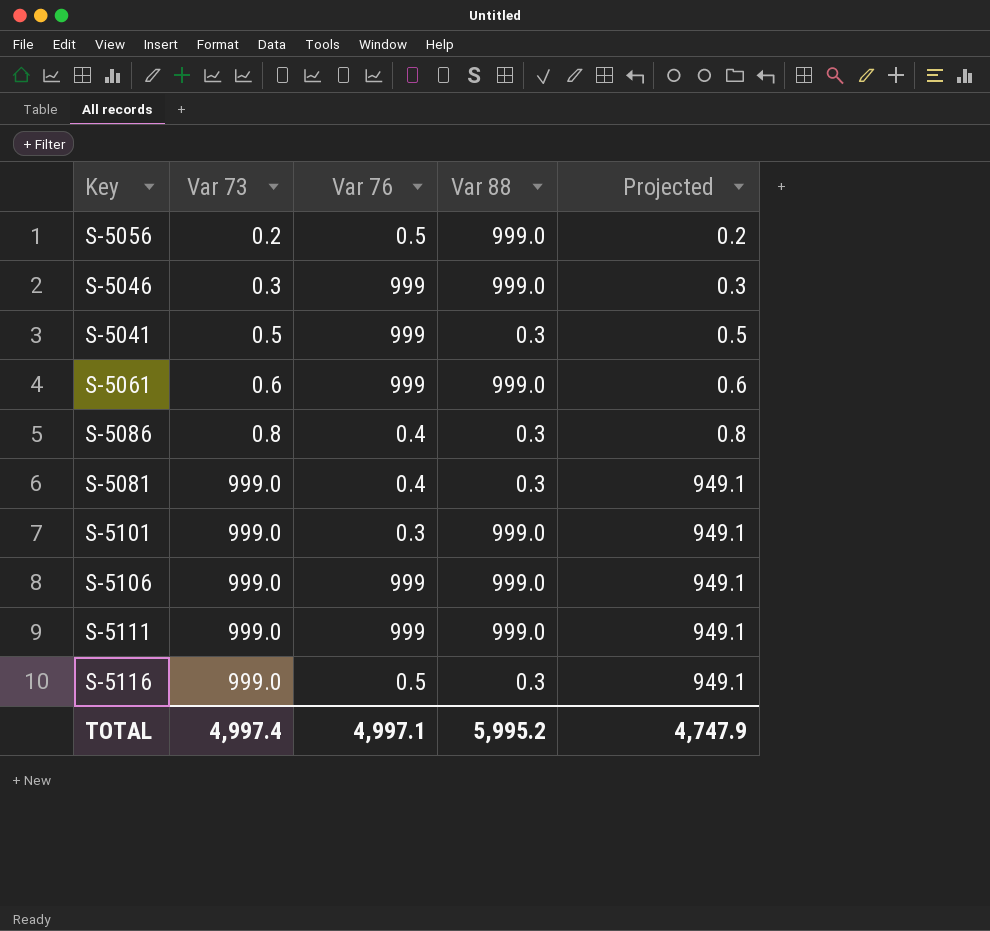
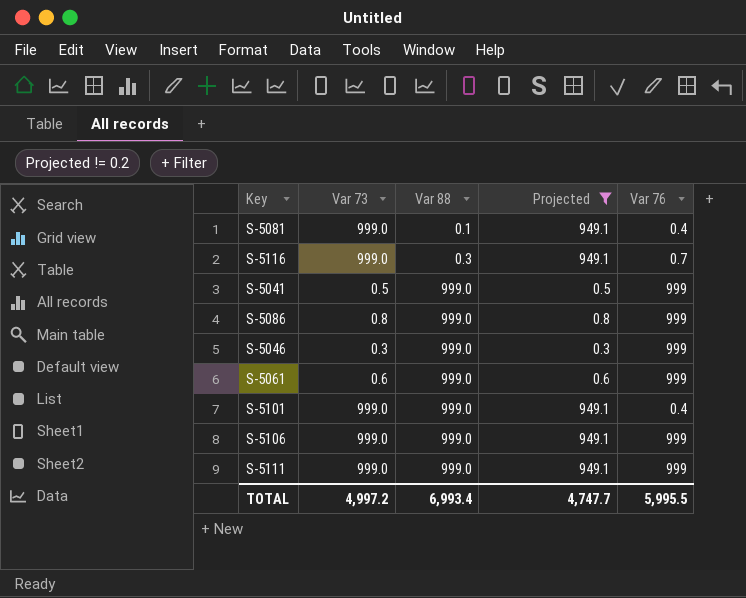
filter: none -> Projected != 0.2
row order: Var 73 ascending -> Var 88 ascending
column Var 76 | position: 3 -> 5
S-5081 | Var 88: 0.3 -> 0.1
S-5116 | Var 76: 0.5 -> 0.7
S-5041 | Var 88: 0.3 -> 999.0
S-5086 | Var 88: 0.3 -> 999.0
S-5086 | Var 76: 0.4 -> 999
S-5101 | Var 76: 0.3 -> 0.4
TOTAL | Var 73: 4,997.4 -> 4,997.2
TOTAL | Var 88: 5,995.2 -> 6,993.4
TOTAL | Projected: 4,747.9 -> 4,747.7
TOTAL | Var 76: 4,997.1 -> 5,995.5

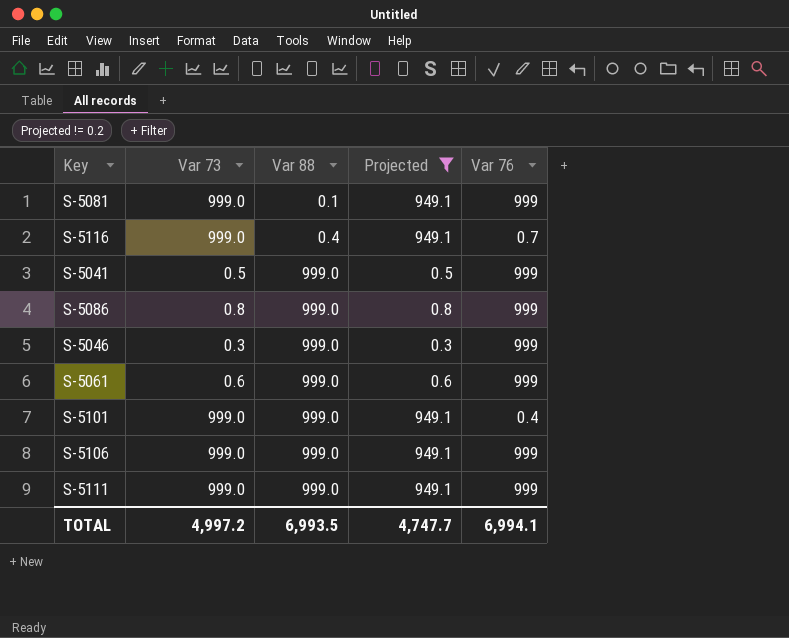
S-5081 | Var 76: 0.4 -> 999
S-5116 | Var 88: 0.3 -> 0.4
TOTAL | Var 88: 6,993.4 -> 6,993.5
TOTAL | Var 76: 5,995.5 -> 6,994.1

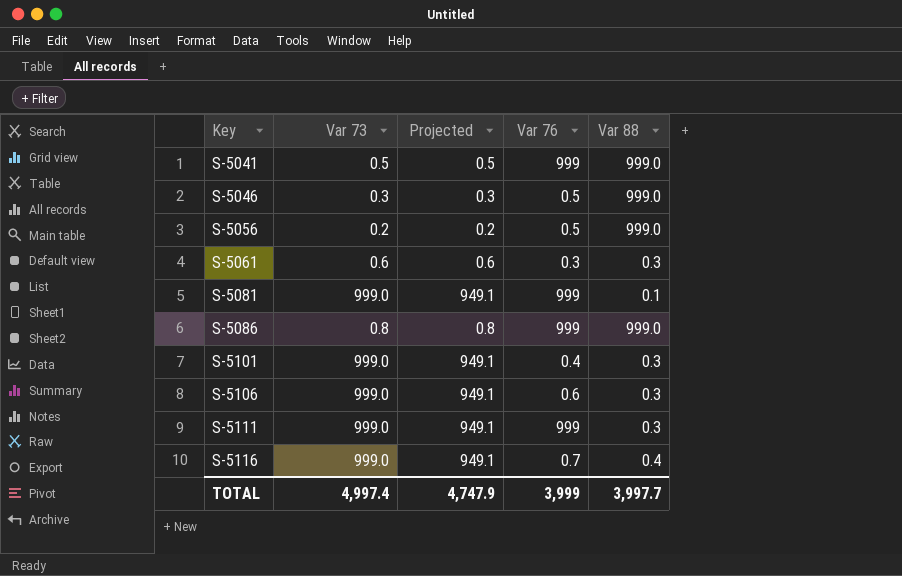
filter: Projected != 0.2 -> none
row order: Var 88 ascending -> Key ascending
column Var 88 | position: 3 -> 5
S-5046 | Var 76: 999 -> 0.5
S-5061 | Var 76: 999 -> 0.3
S-5061 | Var 88: 999.0 -> 0.3
S-5101 | Var 88: 999.0 -> 0.3
S-5106 | Var 76: 999 -> 0.6
S-5106 | Var 88: 999.0 -> 0.3
S-5111 | Var 88: 999.0 -> 0.3
TOTAL | Var 73: 4,997.2 -> 4,997.4
TOTAL | Projected: 4,747.7 -> 4,747.9
TOTAL | Var 76: 6,994.1 -> 3,999
TOTAL | Var 88: 6,993.5 -> 3,997.7

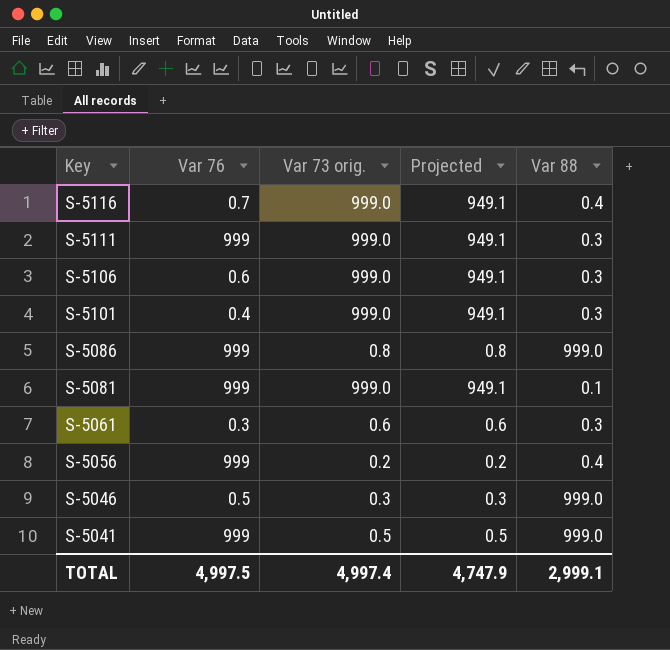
row order: Key ascending -> Key descending
column Var 76 | position: 4 -> 2
column name: Var 73 -> Var 73 orig.
S-5056 | Var 76: 0.5 -> 999
S-5056 | Var 88: 999.0 -> 0.4
TOTAL | Var 76: 3,999 -> 4,997.5
TOTAL | Var 88: 3,997.7 -> 2,999.1

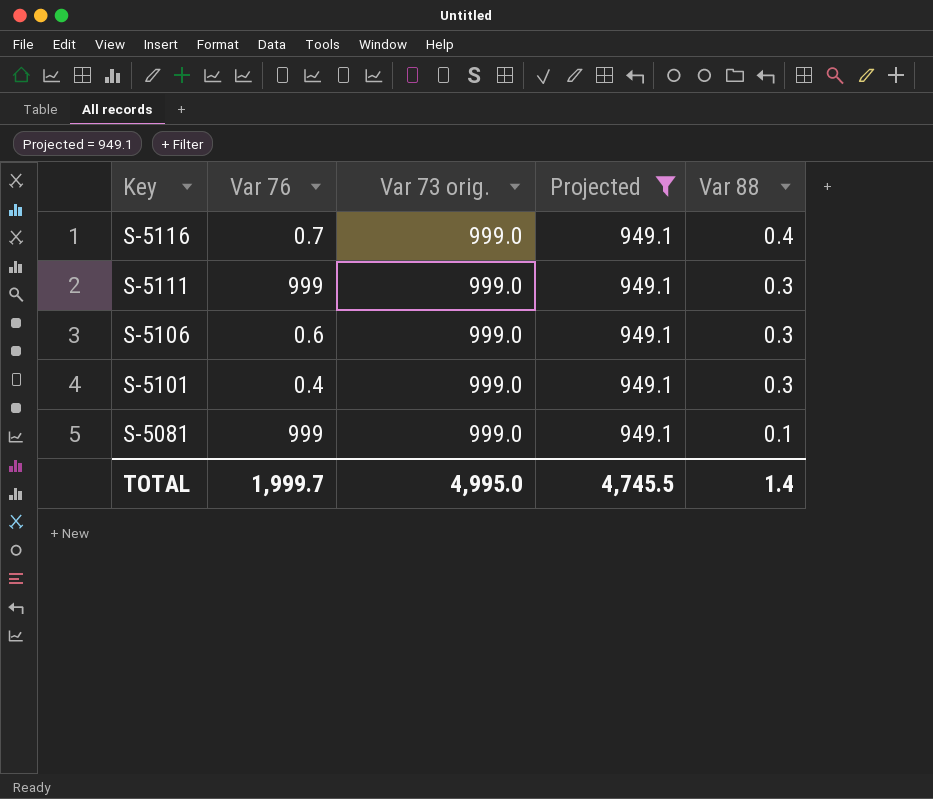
filter: none -> Projected = 949.1
TOTAL | Var 76: 4,997.5 -> 1,999.7
TOTAL | Var 73 orig.: 4,997.4 -> 4,995.0
TOTAL | Projected: 4,747.9 -> 4,745.5
TOTAL | Var 88: 2,999.1 -> 1.4

